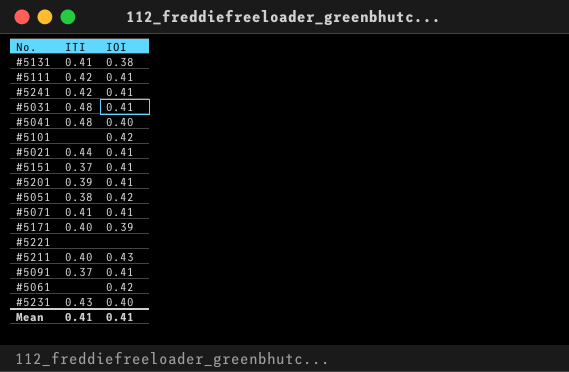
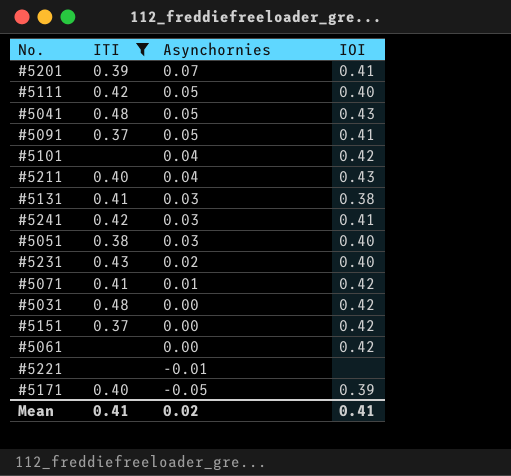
filter: none -> ITI != 0.44
row order: none -> Asynchornies descending
column Asynchornies | position: none -> 3
#5111 | IOI: 0.41 -> 0.40
#5041 | IOI: 0.40 -> 0.43
#5051 | IOI: 0.42 -> 0.40
#5071 | IOI: 0.41 -> 0.42
#5031 | IOI: 0.41 -> 0.42
#5151 | IOI: 0.41 -> 0.42

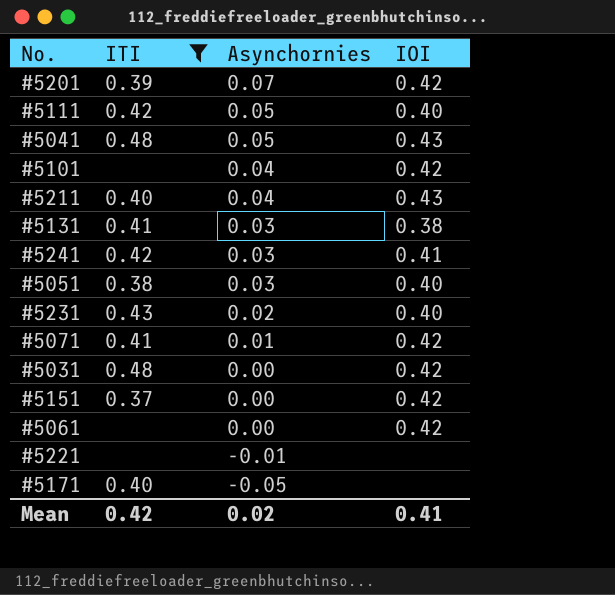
row #5091: 0.37 | 0.05 | 0.41 -> none
#5201 | IOI: 0.41 -> 0.42
#5171 | IOI: 0.39 -> none
Mean | ITI: 0.41 -> 0.42

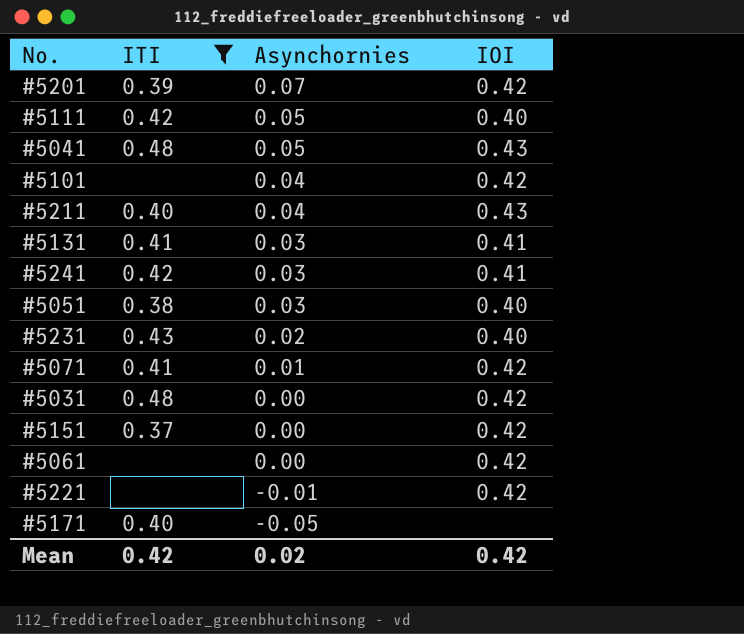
#5131 | IOI: 0.38 -> 0.41
#5221 | IOI: none -> 0.42
Mean | IOI: 0.41 -> 0.42

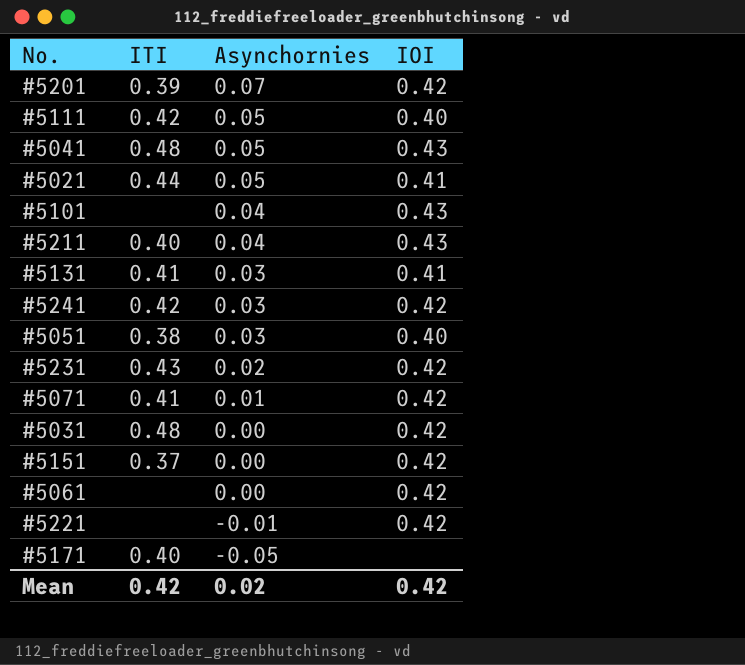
filter: ITI != 0.44 -> none
#5101 | IOI: 0.42 -> 0.43
#5241 | IOI: 0.41 -> 0.42
#5231 | IOI: 0.40 -> 0.42

